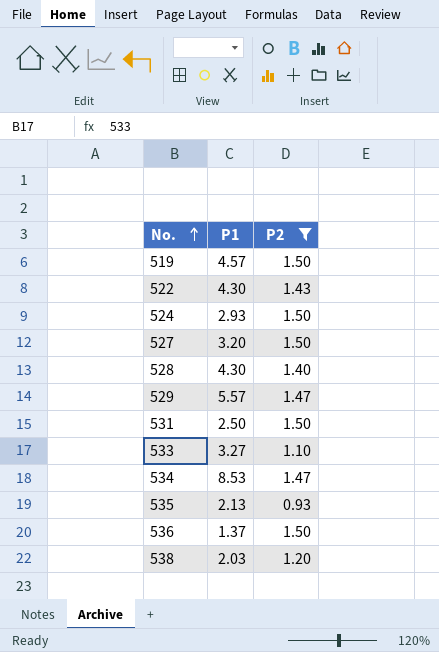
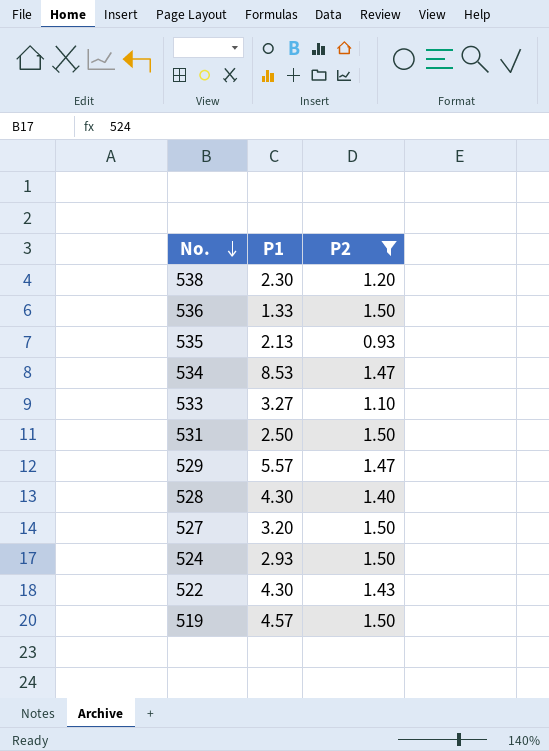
row order: No. ascending -> No. descending
538 | P1: 2.03 -> 2.30
536 | P1: 1.37 -> 1.33

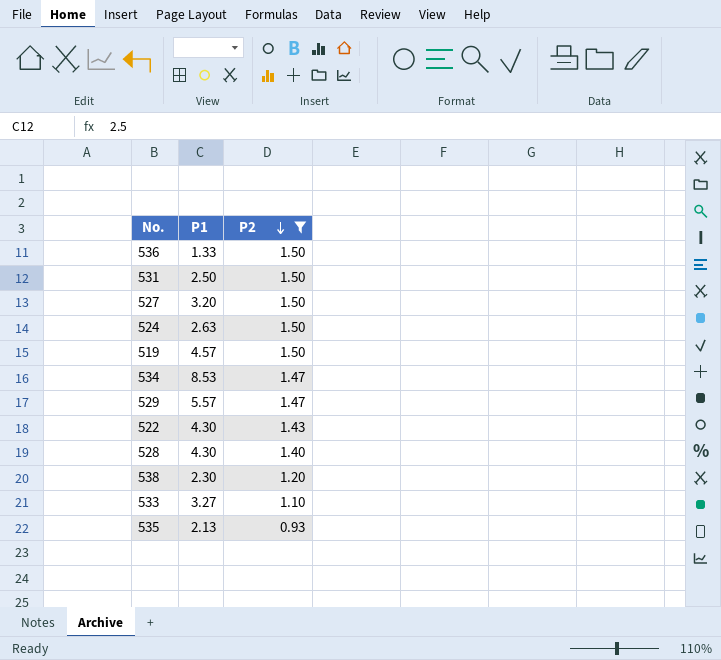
row order: No. descending -> P2 descending
524 | P1: 2.93 -> 2.63

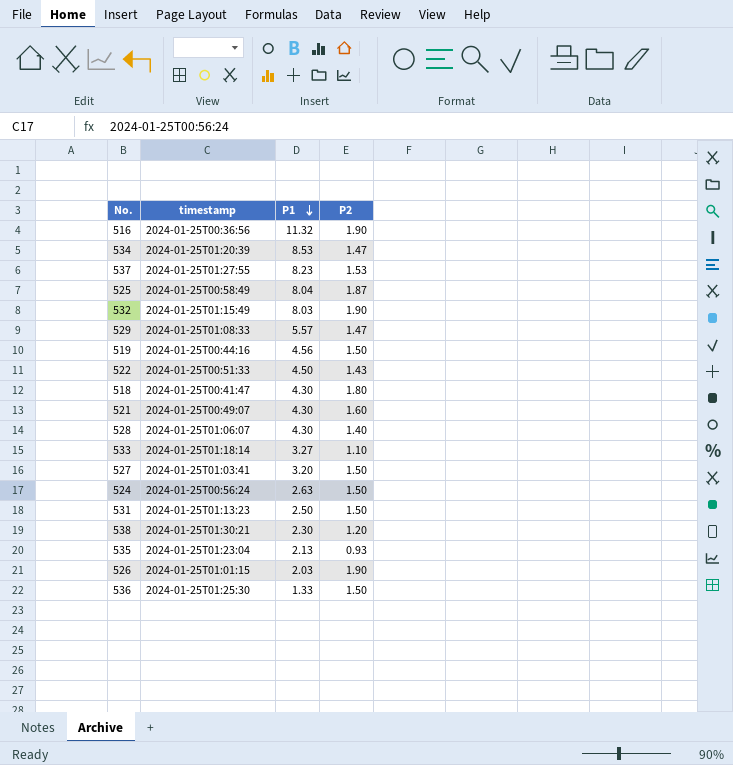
filter: P2 <= 1.50 -> none
row order: P2 descending -> P1 descending
column timestamp | position: none -> 2
519 | P1: 4.57 -> 4.56
522 | P1: 4.30 -> 4.50

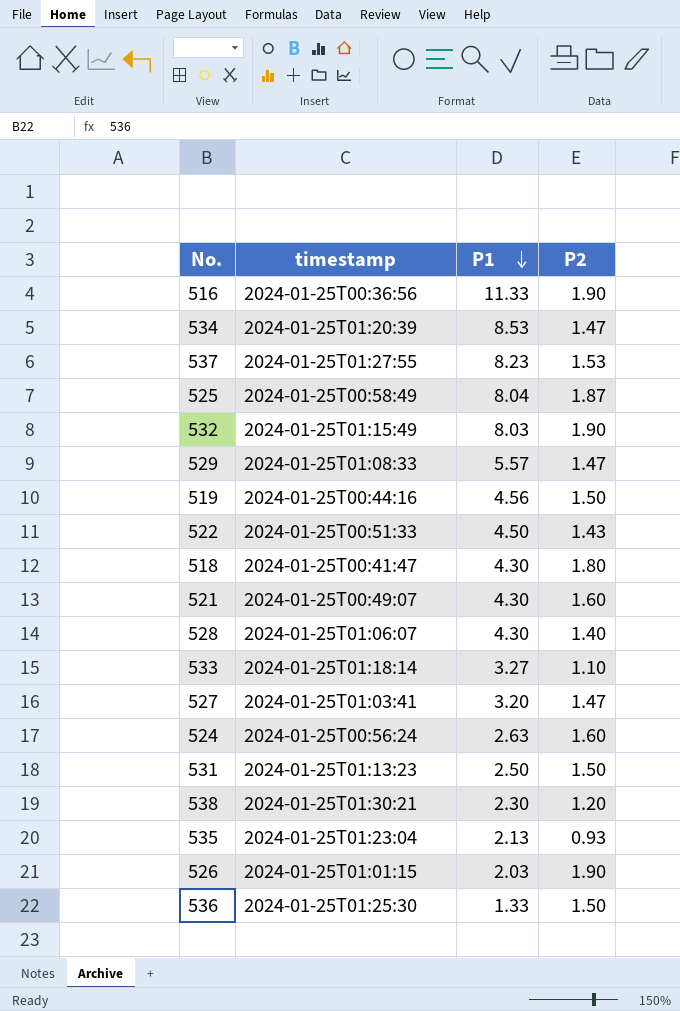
516 | P1: 11.32 -> 11.33
527 | P2: 1.50 -> 1.47
524 | P2: 1.50 -> 1.60

